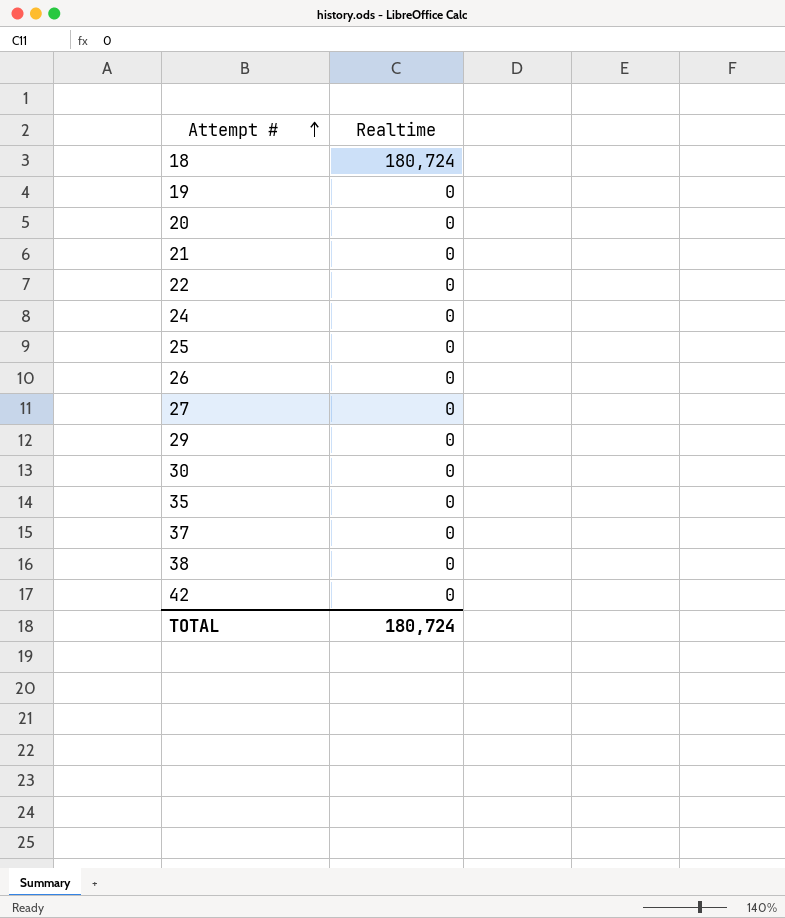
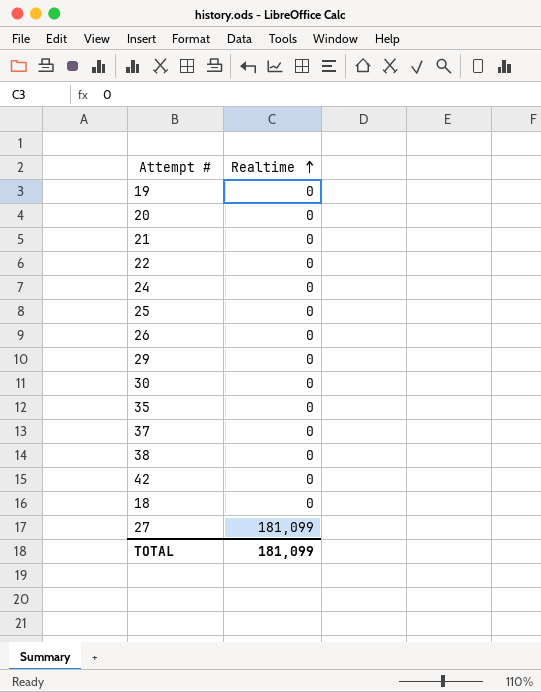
row order: Attempt # ascending -> Realtime ascending
18 | Realtime: 180,724 -> 0
27 | Realtime: 0 -> 181,099
TOTAL | Realtime: 180,724 -> 181,099

